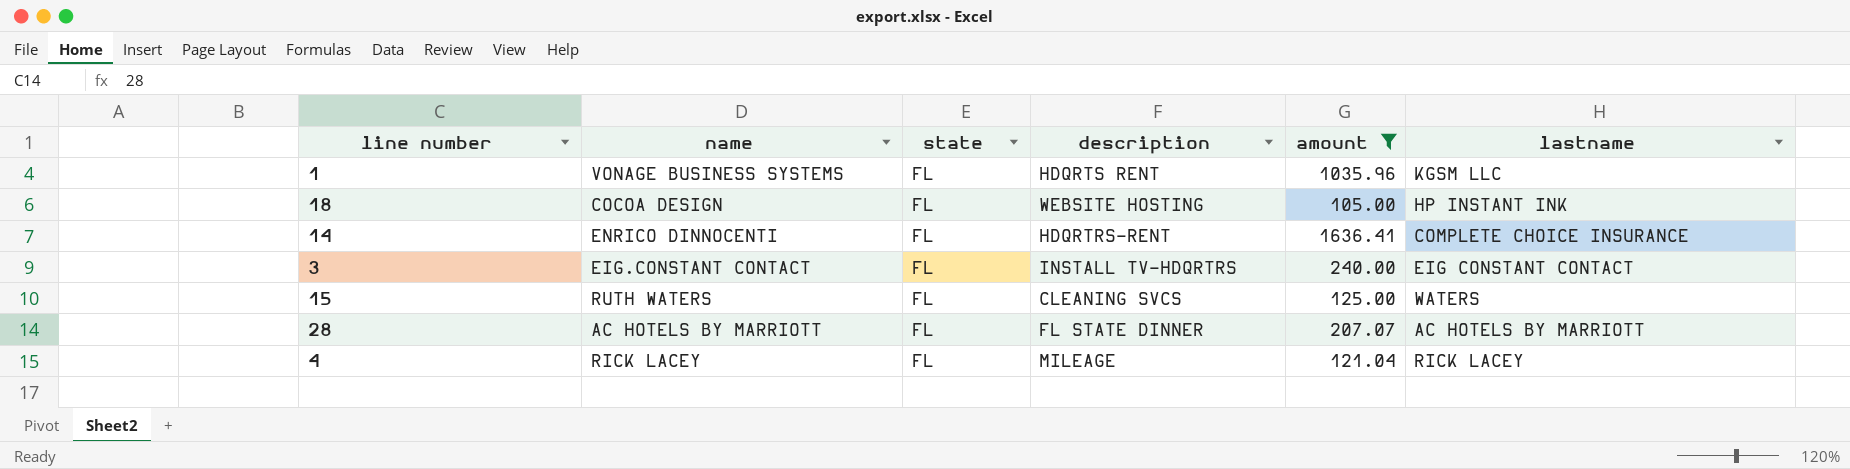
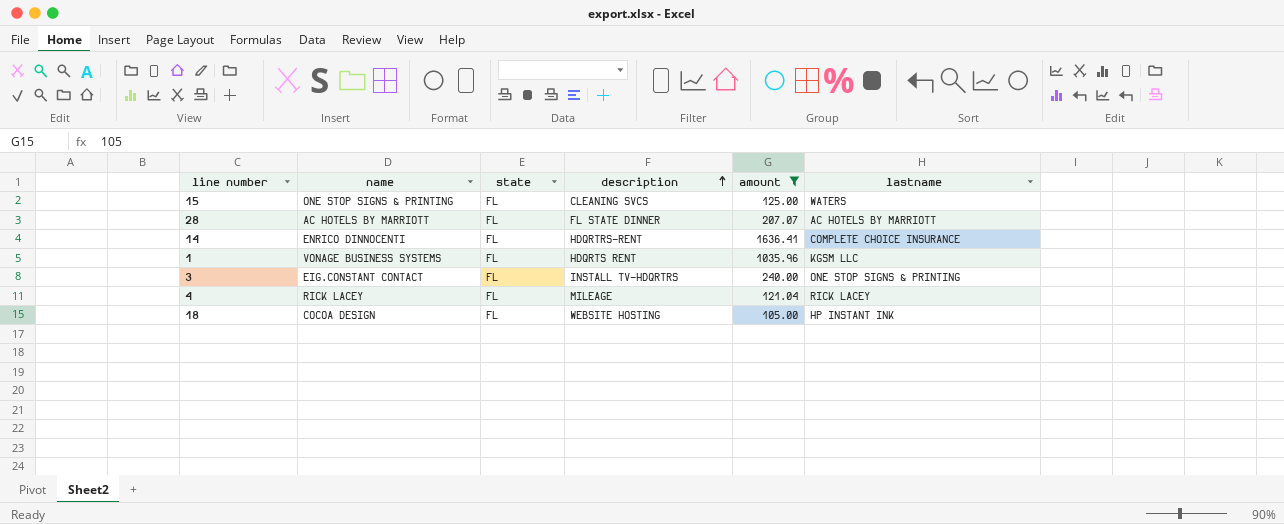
row order: none -> description ascending
15 | name: RUTH WATERS -> ONE STOP SIGNS & PRINTING
3 | lastname: EIG CONSTANT CONTACT -> ONE STOP SIGNS & PRINTING

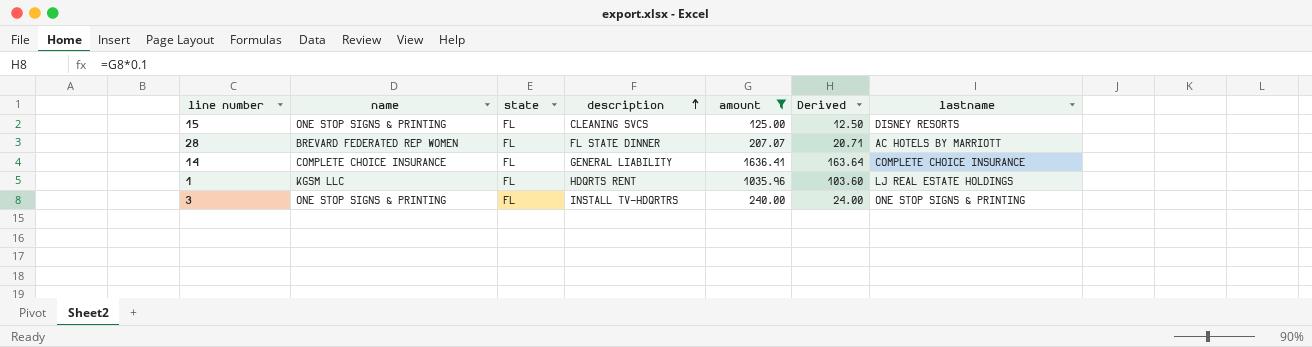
column Derived | formula: none -> [amount] * 0.1
row 4: RICK LACEY | FL | MILEAGE | 121.04 | RICK LACEY -> none
row 18: COCOA DESIGN | FL | WEBSITE HOSTING | 105.00 | HP INSTANT INK -> none
15 | lastname: WATERS -> DISNEY RESORTS
28 | name: AC HOTELS BY MARRIOTT -> BREVARD FEDERATED REP WOMEN
14 | name: ENRICO DINNOCENTI -> COMPLETE CHOICE INSURANCE
14 | description: HDQRTRS-RENT -> GENERAL LIABILITY
1 | name: VONAGE BUSINESS SYSTEMS -> KGSM LLC
1 | lastname: KGSM LLC -> LJ REAL ESTATE HOLDINGS
3 | name: EIG.CONSTANT CONTACT -> ONE STOP SIGNS & PRINTING

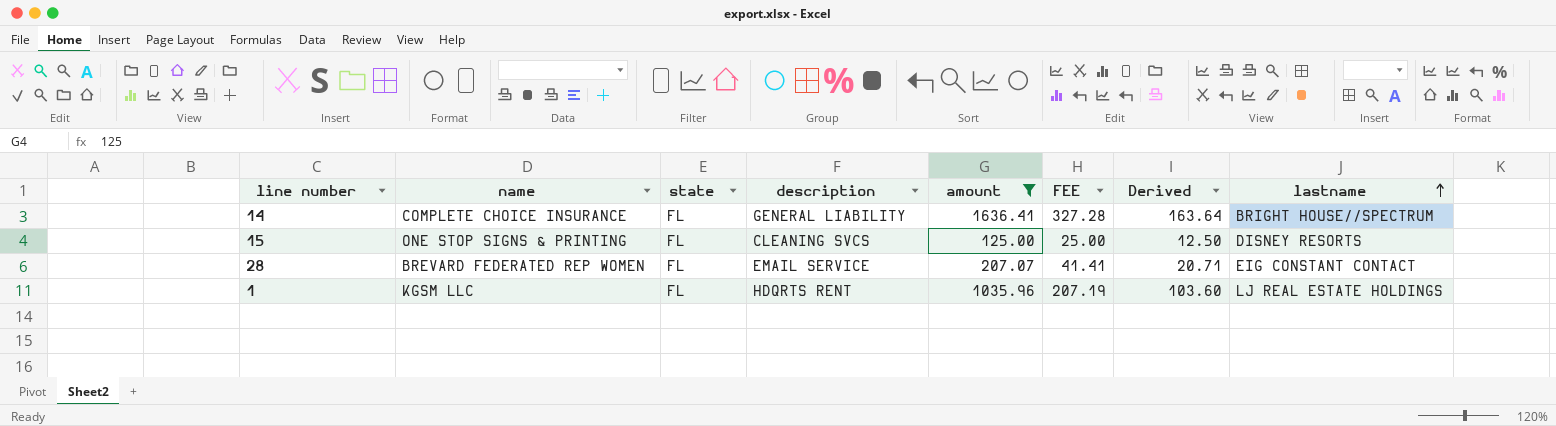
row order: description ascending -> lastname ascending
column FEE | formula: none -> [amount] * 0.2
row 3: ONE STOP SIGNS & PRINTING | FL | INSTALL TV-HDQRTRS | 240.00 | 24.00 | ONE STOP SIGNS & PRINTING -> none
14 | lastname: COMPLETE CHOICE INSURANCE -> BRIGHT HOUSE//SPECTRUM
28 | description: FL STATE DINNER -> EMAIL SERVICE
28 | lastname: AC HOTELS BY MARRIOTT -> EIG CONSTANT CONTACT

